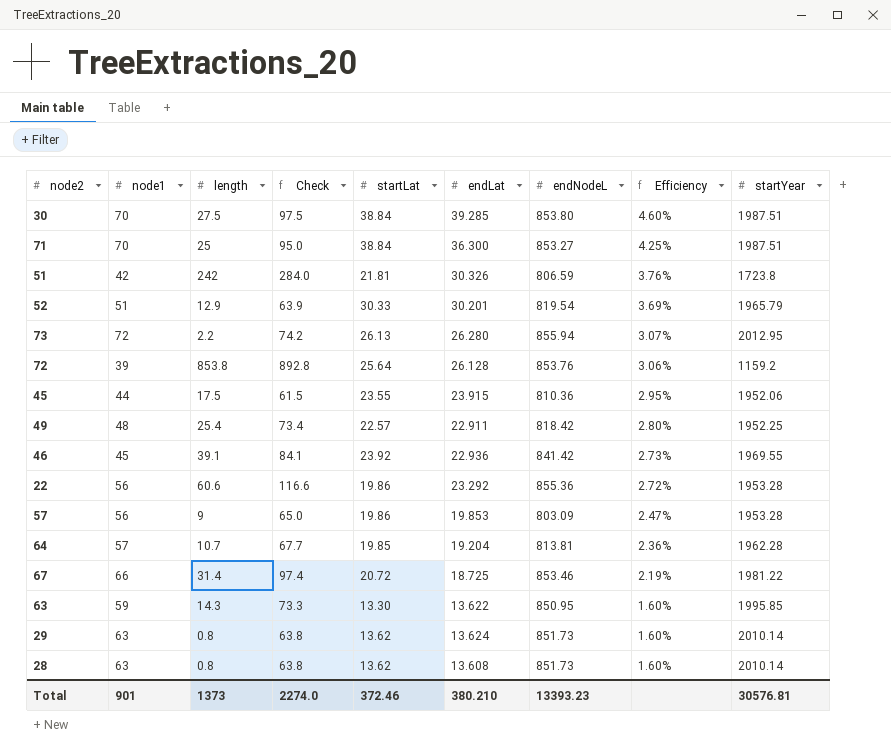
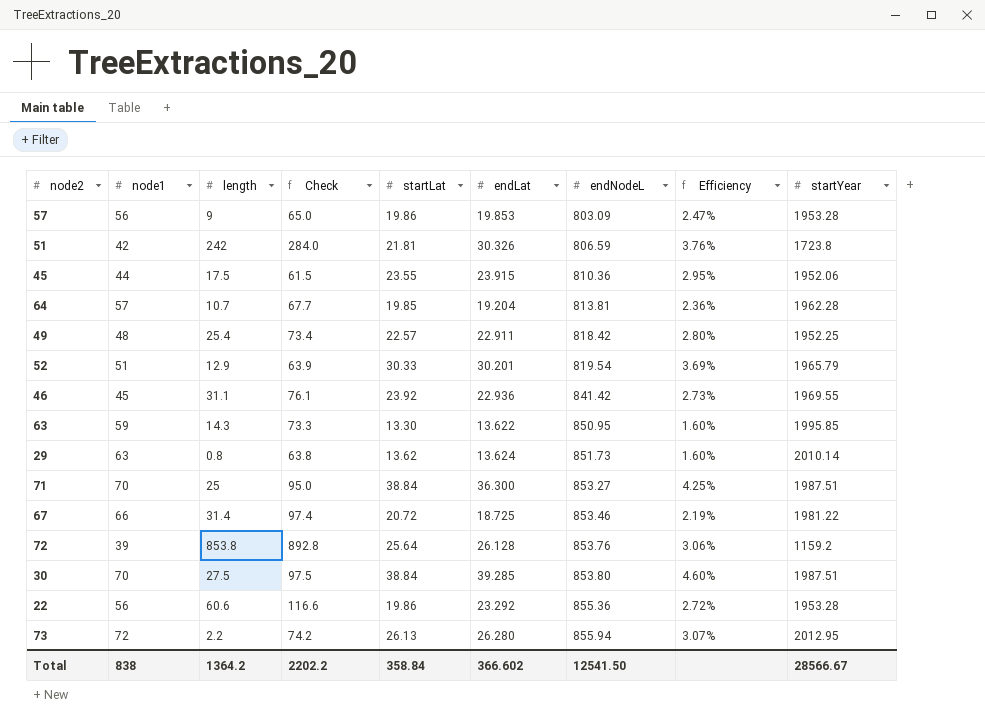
row order: Efficiency descending -> endNodeL ascending
row 28: 63 | 0.8 | 63.8 | 13.62 | 13.608 | 851.73 | 1.60% | 2010.14 -> none
46 | length: 39.1 -> 31.1
46 | Check: 84.1 -> 76.1
Total | node1: 901 -> 838
Total | length: 1373 -> 1364.2
Total | Check: 2274.0 -> 2202.2
Total | startLat: 372.46 -> 358.84
Total | endLat: 380.210 -> 366.602
Total | endNodeL: 13393.23 -> 12541.50
Total | startYear: 30576.81 -> 28566.67

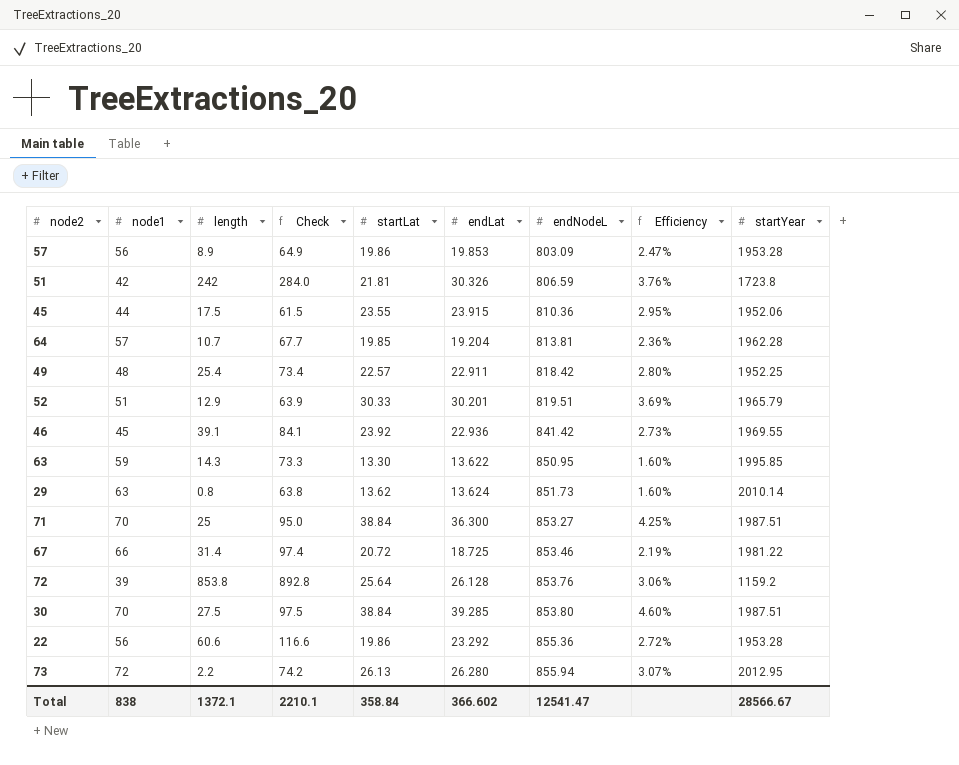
57 | length: 9 -> 8.9
57 | Check: 65.0 -> 64.9
52 | endNodeL: 819.54 -> 819.51
46 | length: 31.1 -> 39.1
46 | Check: 76.1 -> 84.1
Total | length: 1364.2 -> 1372.1
Total | Check: 2202.2 -> 2210.1
Total | endNodeL: 12541.50 -> 12541.47

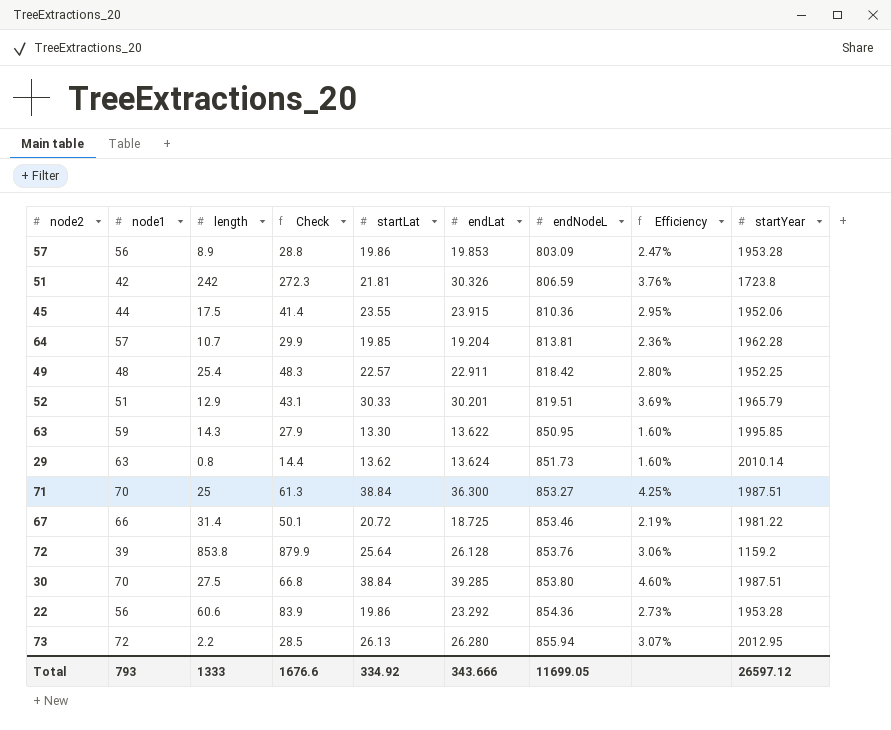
column Check | formula: [node1] + [length] -> [length] + [endLat]
row 46: 45 | 39.1 | 84.1 | 23.92 | 22.936 | 841.42 | 2.73% | 1969.55 -> none
22 | endNodeL: 855.36 -> 854.36
22 | Efficiency: 2.72% -> 2.73%
Total | node1: 838 -> 793
Total | length: 1372.1 -> 1333
Total | Check: 2210.1 -> 1676.6
Total | startLat: 358.84 -> 334.92
Total | endLat: 366.602 -> 343.666
Total | endNodeL: 12541.47 -> 11699.05
Total | startYear: 28566.67 -> 26597.12

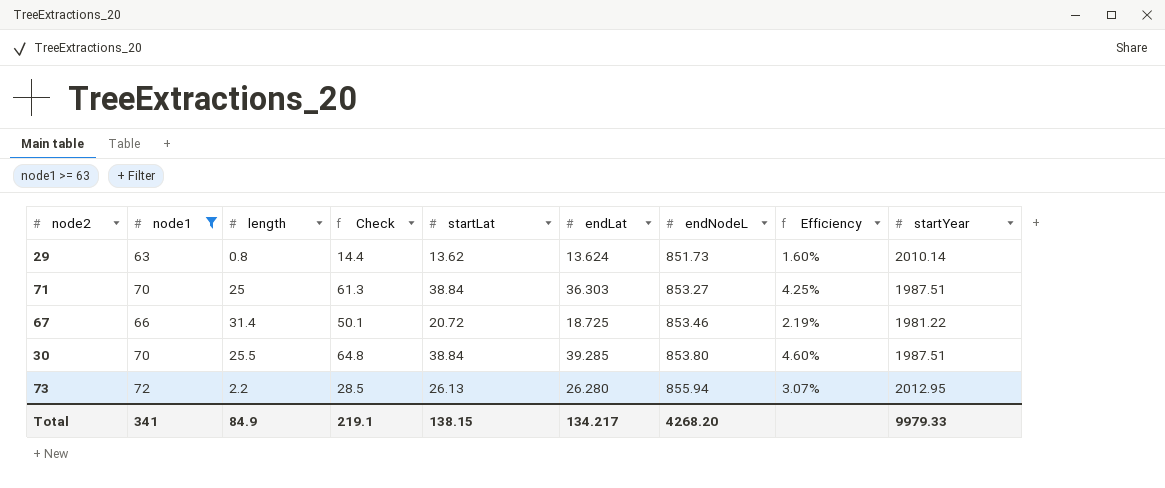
filter: none -> node1 >= 63
71 | endLat: 36.300 -> 36.303
30 | length: 27.5 -> 25.5
30 | Check: 66.8 -> 64.8
Total | node1: 793 -> 341
Total | length: 1333 -> 84.9
Total | Check: 1676.6 -> 219.1
Total | startLat: 334.92 -> 138.15
Total | endLat: 343.666 -> 134.217
Total | endNodeL: 11699.05 -> 4268.20
Total | startYear: 26597.12 -> 9979.33

